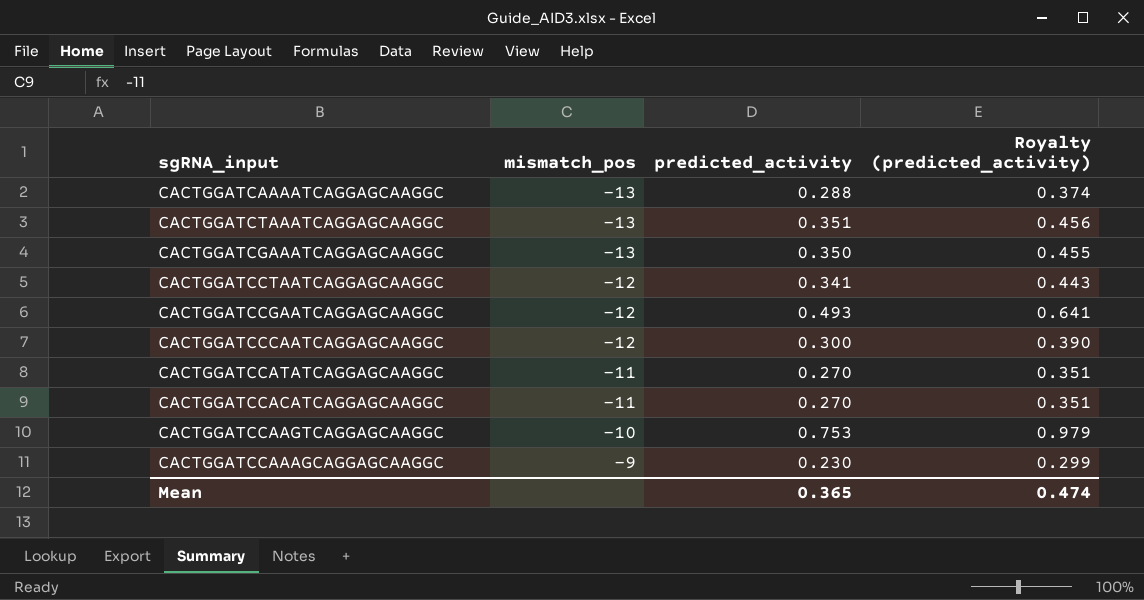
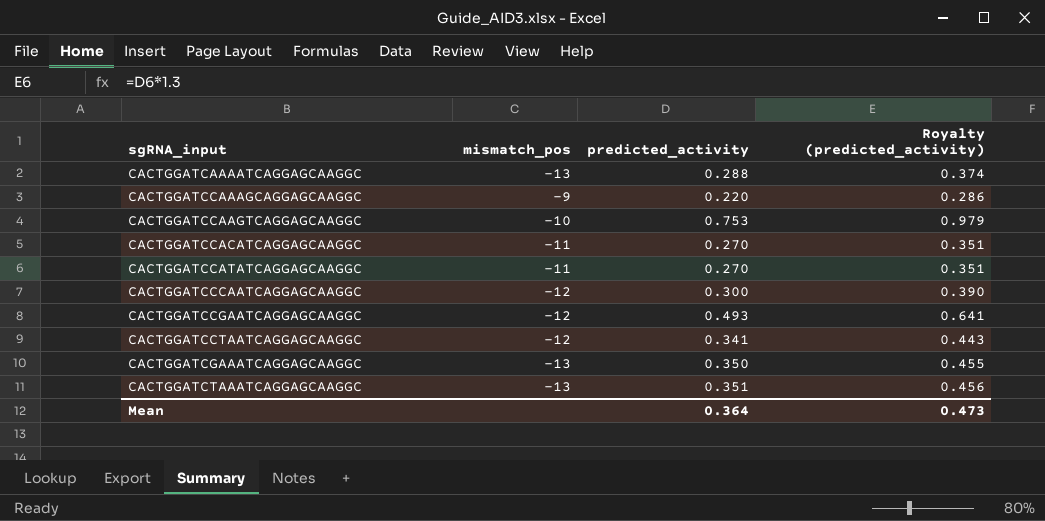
row order: mismatch_pos ascending -> sgRNA_input ascending
CACTGGATCCAAAGCAGGAGCAAGGC | predicted_activity: 0.230 -> 0.220
CACTGGATCCAAAGCAGGAGCAAGGC | Royalty (predicted_activity): 0.299 -> 0.286
Mean | predicted_activity: 0.365 -> 0.364
Mean | Royalty (predicted_activity): 0.474 -> 0.473

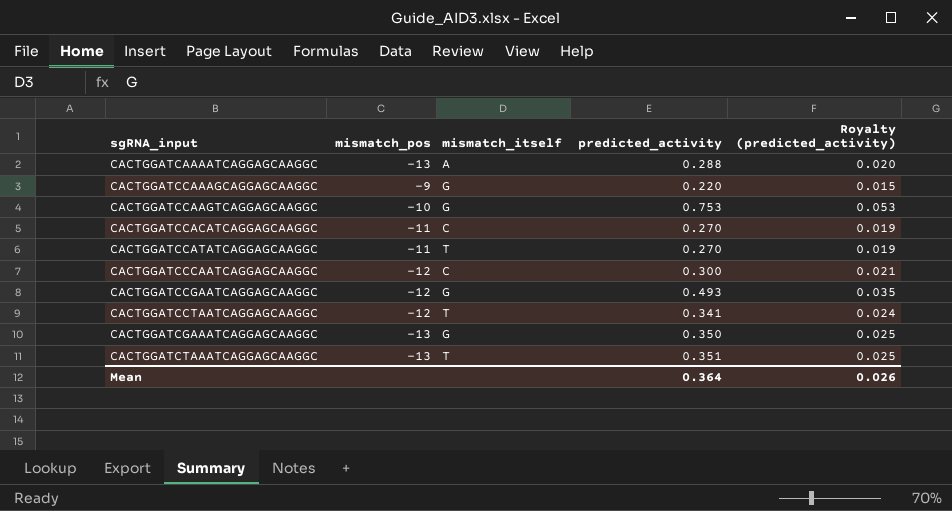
column mismatch_itself | position: none -> 3
column Royalty (predicted_activity) | formula: [predicted_activity] * 1.3 -> [predicted_activity] * 0.07
Mean | Royalty (predicted_activity): 0.473 -> 0.026

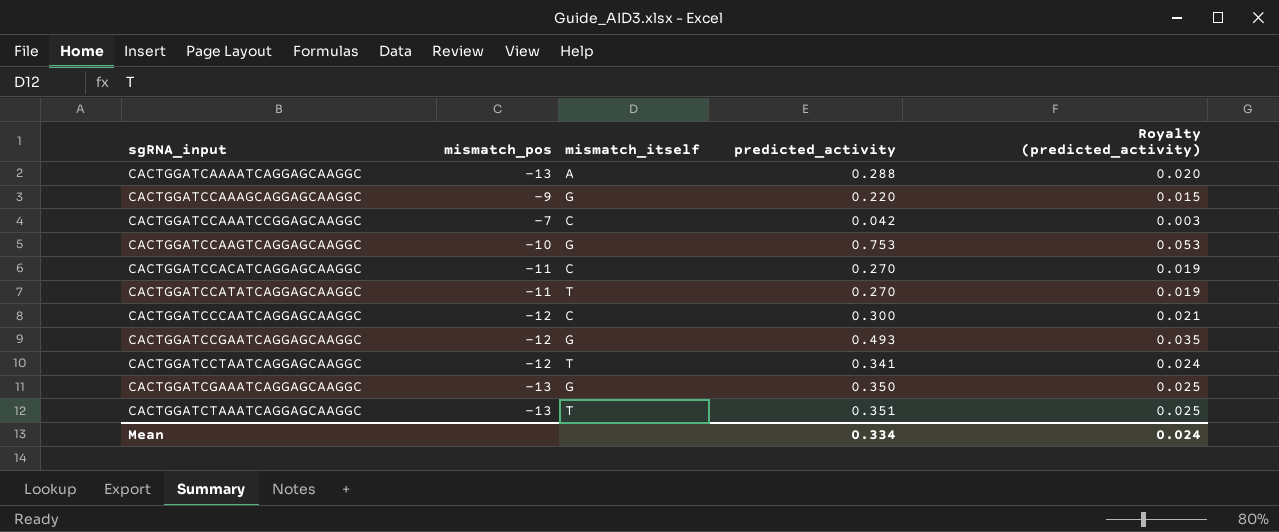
row CACTGGATCCAAATCCGGAGCAAGGC: none -> -7 | C | 0.042 | 0.003
Mean | predicted_activity: 0.364 -> 0.334
Mean | Royalty (predicted_activity): 0.026 -> 0.024

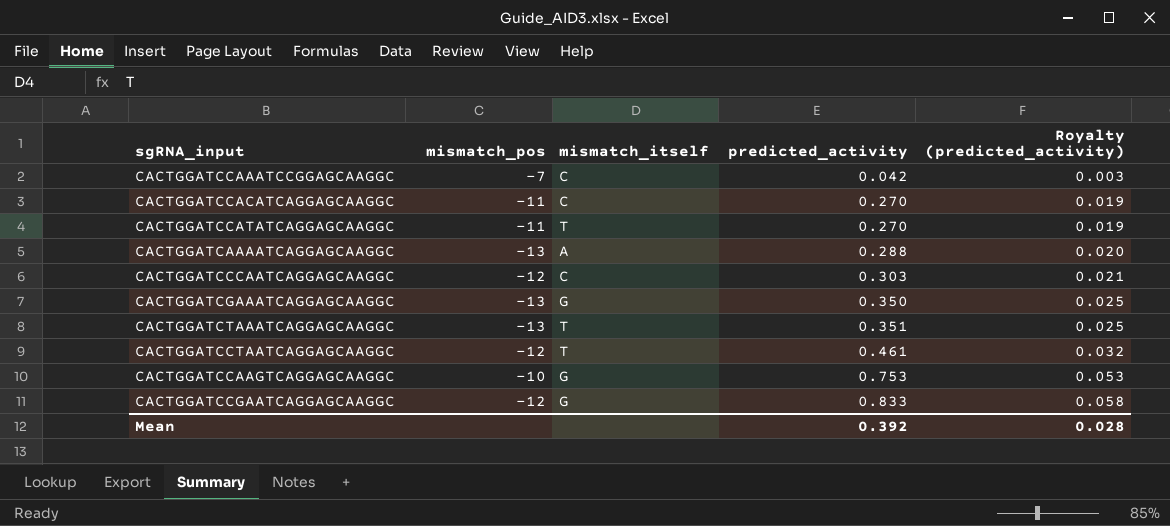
row order: sgRNA_input ascending -> predicted_activity ascending
row CACTGGATCCAAAGCAGGAGCAAGGC: -9 | G | 0.220 | 0.015 -> none
CACTGGATCCCAATCAGGAGCAAGGC | predicted_activity: 0.300 -> 0.303
CACTGGATCCTAATCAGGAGCAAGGC | predicted_activity: 0.341 -> 0.461
CACTGGATCCTAATCAGGAGCAAGGC | Royalty (predicted_activity): 0.024 -> 0.032
CACTGGATCCGAATCAGGAGCAAGGC | predicted_activity: 0.493 -> 0.833
CACTGGATCCGAATCAGGAGCAAGGC | Royalty (predicted_activity): 0.035 -> 0.058
Mean | predicted_activity: 0.334 -> 0.392
Mean | Royalty (predicted_activity): 0.024 -> 0.028

